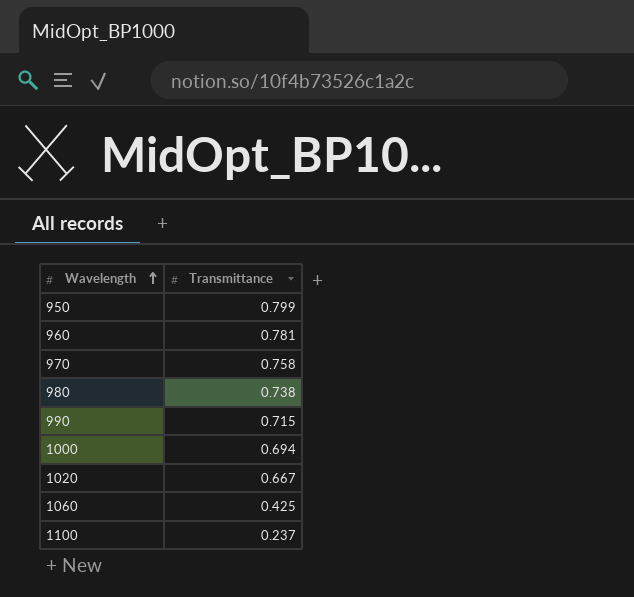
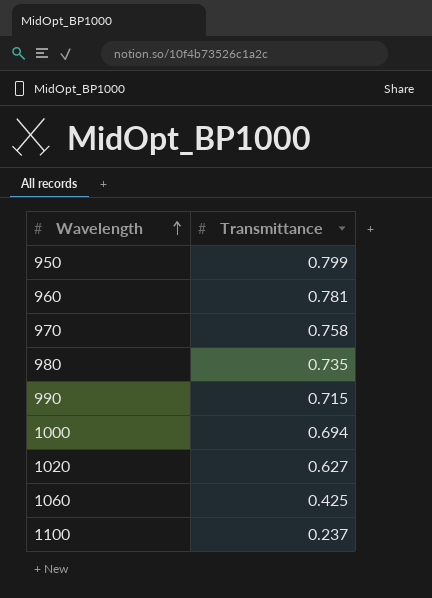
980 | Transmittance: 0.738 -> 0.735
1020 | Transmittance: 0.667 -> 0.627

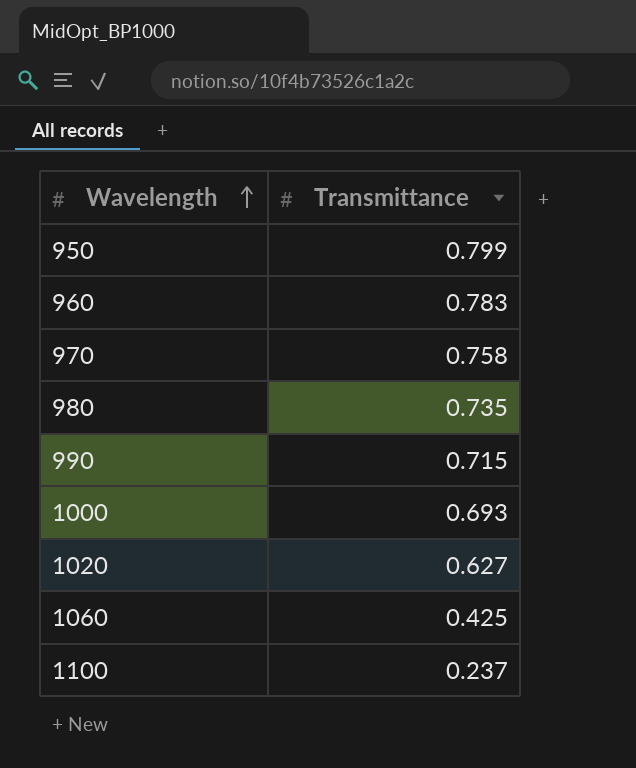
960 | Transmittance: 0.781 -> 0.783
1000 | Transmittance: 0.694 -> 0.693

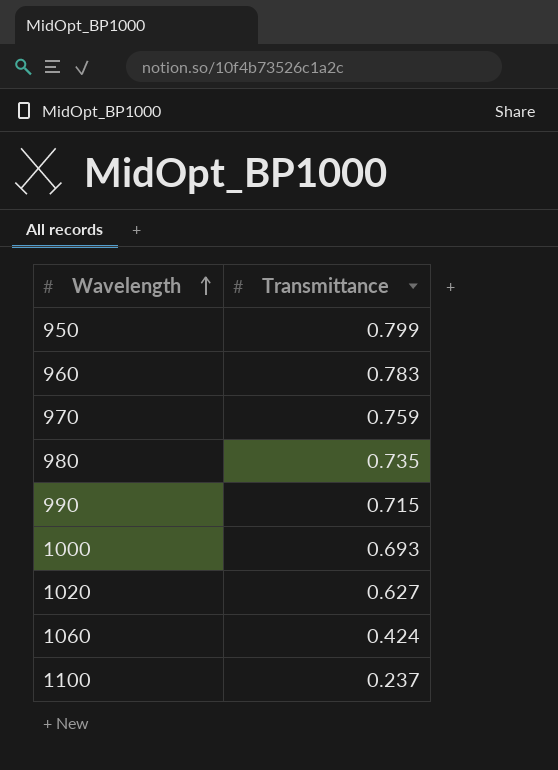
970 | Transmittance: 0.758 -> 0.759
1060 | Transmittance: 0.425 -> 0.424

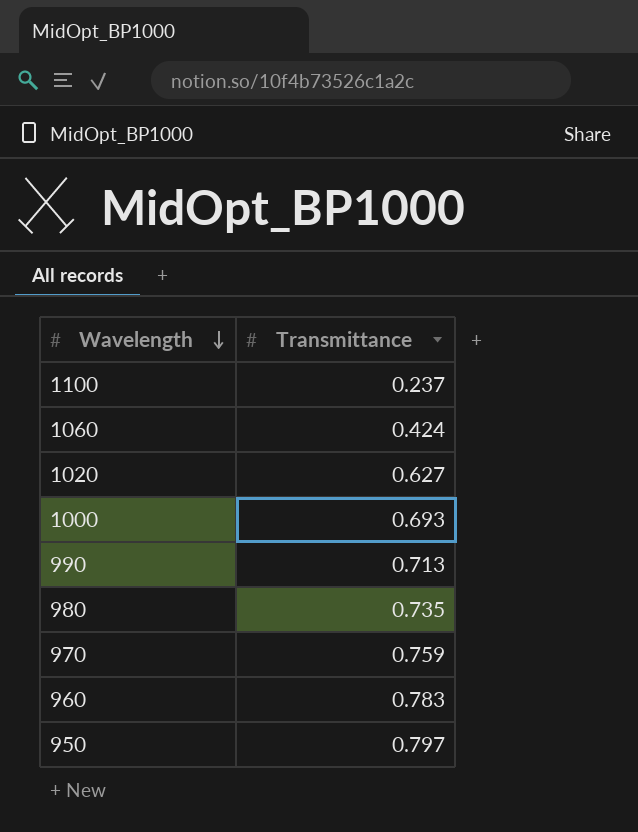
row order: Wavelength ascending -> Wavelength descending
990 | Transmittance: 0.715 -> 0.713
950 | Transmittance: 0.799 -> 0.797

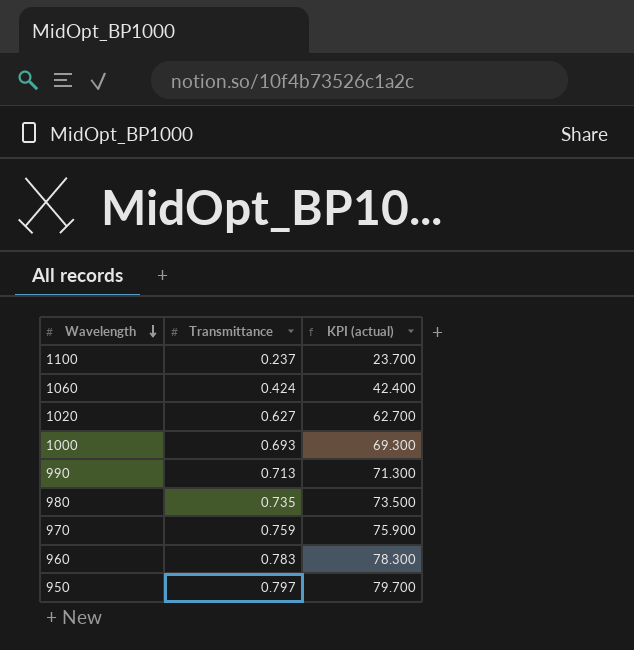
column KPI (actual) | formula: none -> [Transmittance] * 100

